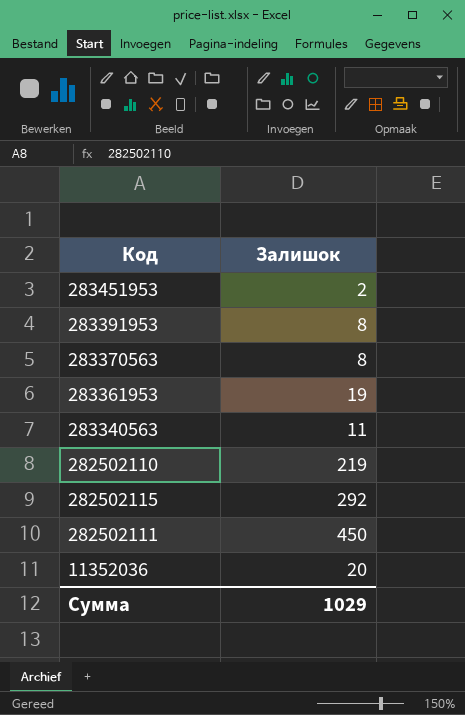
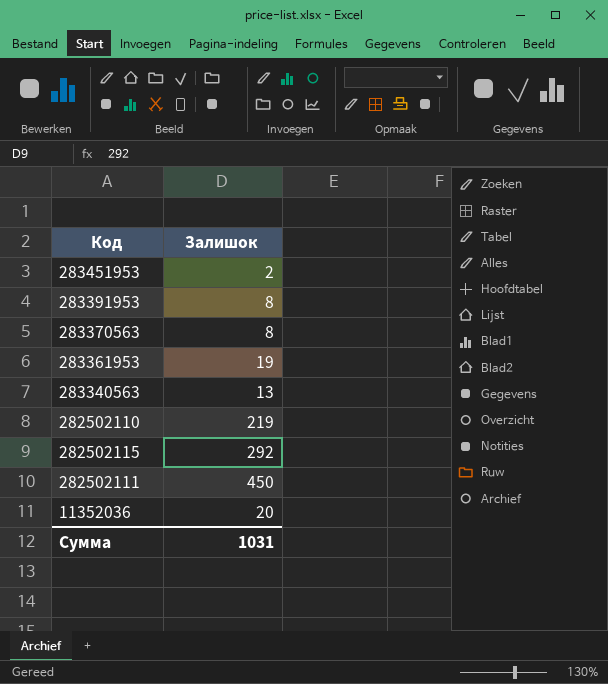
283340563 | Залишок: 11 -> 13
Сумма | Залишок: 1029 -> 1031

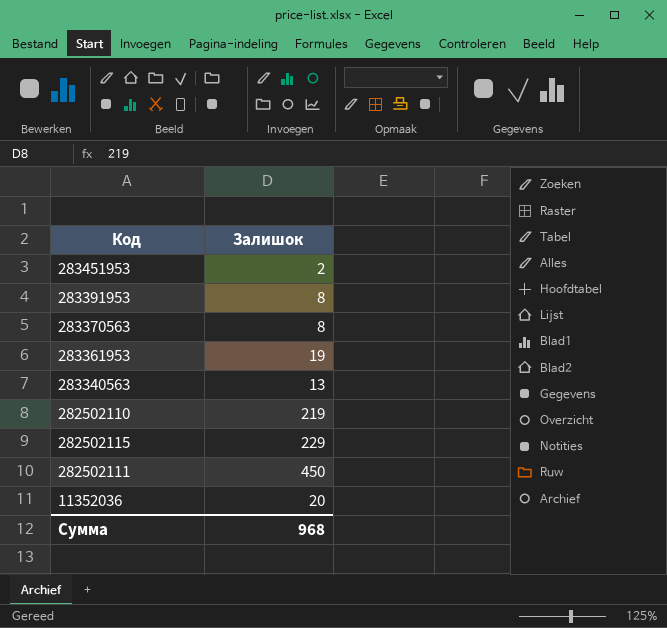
282502115 | Залишок: 292 -> 229
Сумма | Залишок: 1031 -> 968

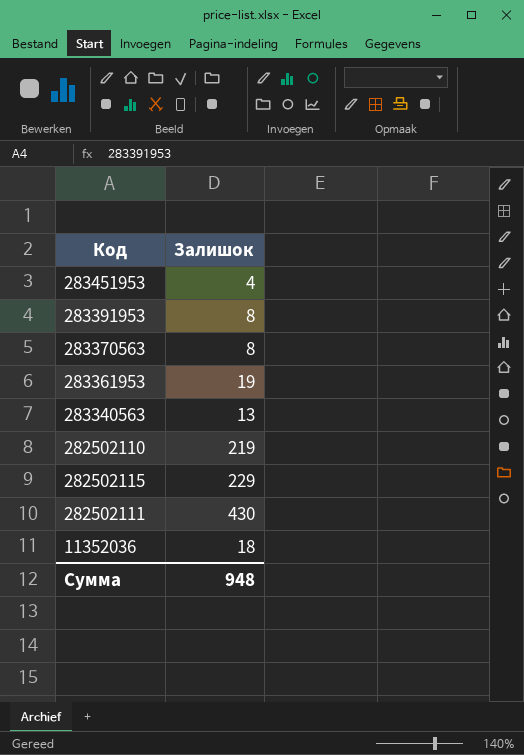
283451953 | Залишок: 2 -> 4
282502111 | Залишок: 450 -> 430
11352036 | Залишок: 20 -> 18
Сумма | Залишок: 968 -> 948

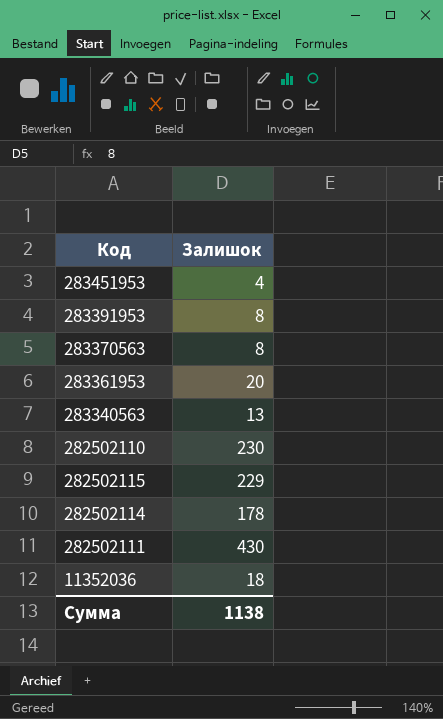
283361953 | Залишок: 19 -> 20
282502110 | Залишок: 219 -> 230
row 282502114: none -> 178
Сумма | Залишок: 948 -> 1138

